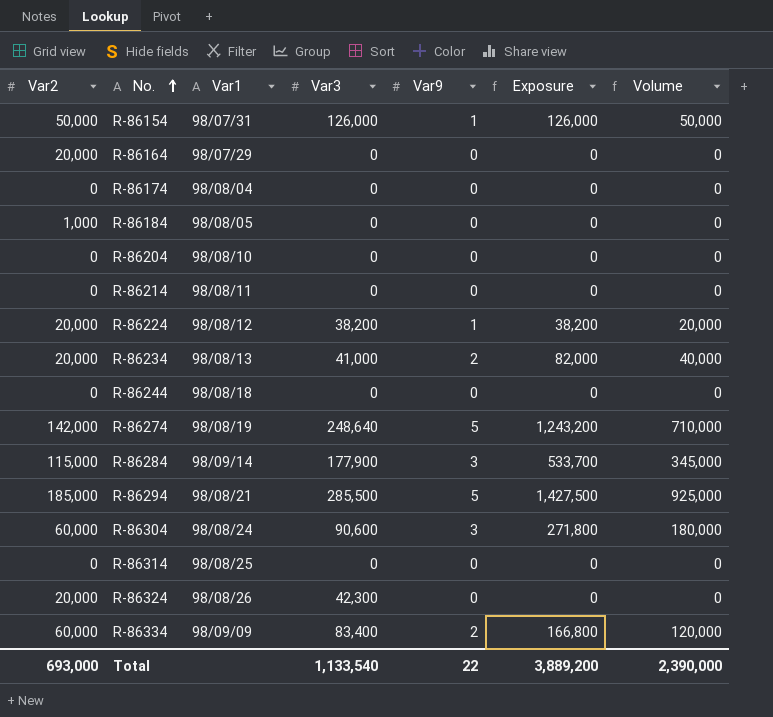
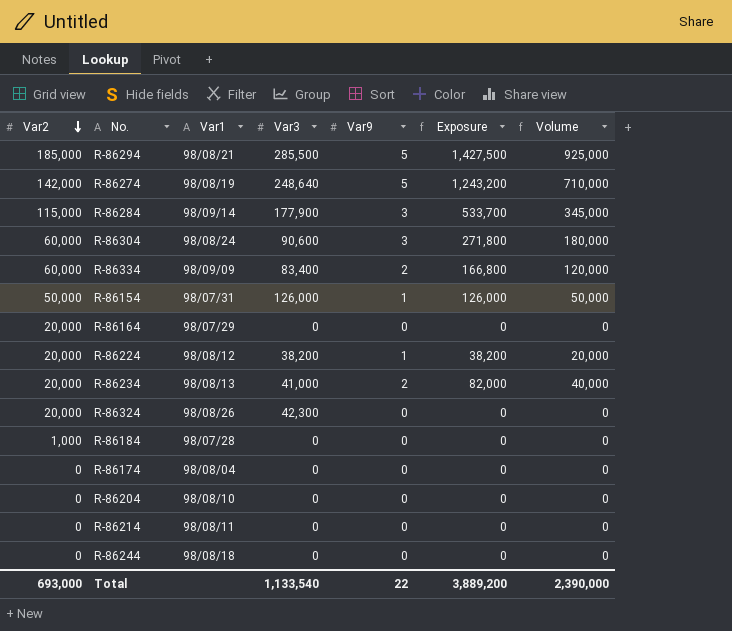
row order: No. ascending -> Var2 descending
row R-86314: 0 | 98/08/25 | 0 | 0 | 0 | 0 -> none
R-86184 | Var1: 98/08/05 -> 98/07/28

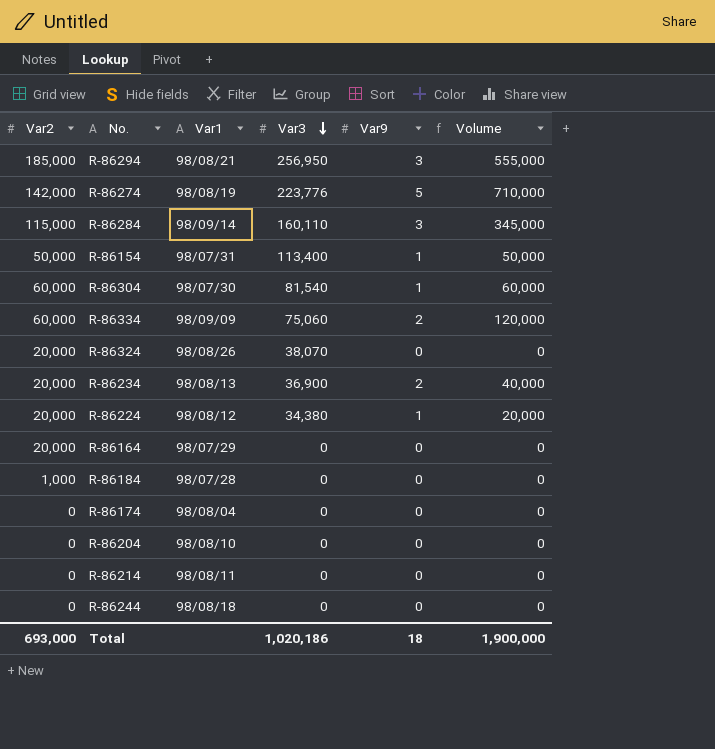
row order: Var2 descending -> Var3 descending
column Exposure | formula: [Var3] * [Var9] -> none
R-86294 | Var3: 285,500 -> 256,950
R-86294 | Var9: 5 -> 3
R-86294 | Volume: 925,000 -> 555,000
R-86274 | Var3: 248,640 -> 223,776
R-86284 | Var3: 177,900 -> 160,110
R-86154 | Var3: 126,000 -> 113,400
R-86304 | Var1: 98/08/24 -> 98/07/30
R-86304 | Var3: 90,600 -> 81,540
R-86304 | Var9: 3 -> 1
R-86304 | Volume: 180,000 -> 60,000
R-86334 | Var3: 83,400 -> 75,060
R-86324 | Var3: 42,300 -> 38,070
R-86234 | Var3: 41,000 -> 36,900
R-86224 | Var3: 38,200 -> 34,380
Total | Var3: 1,133,540 -> 1,020,186
Total | Var9: 22 -> 18
Total | Volume: 2,390,000 -> 1,900,000

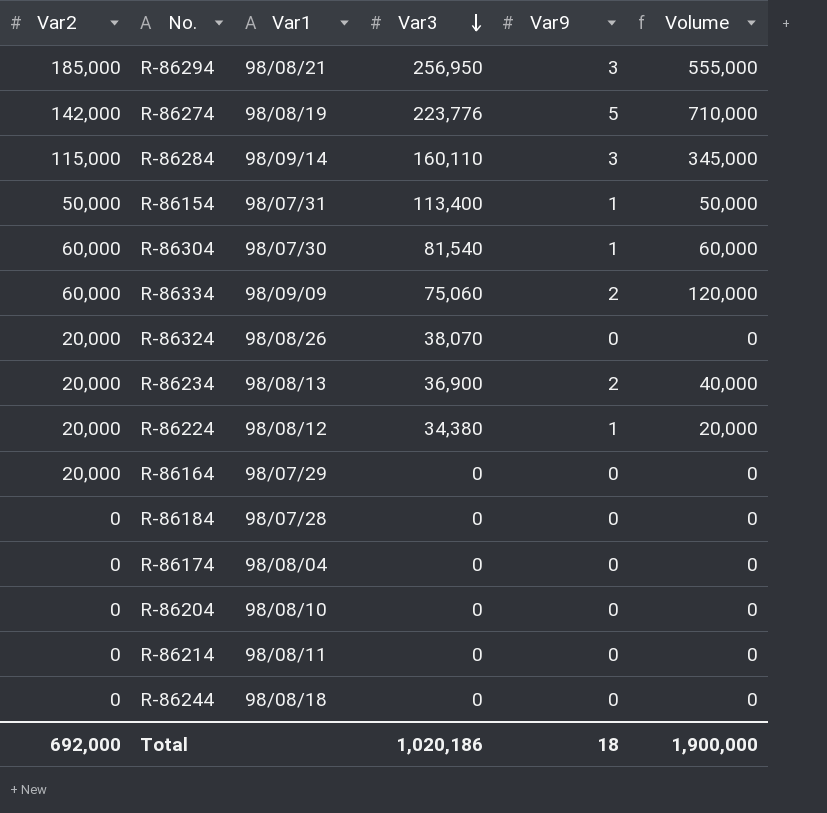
R-86184 | Var2: 1,000 -> 0
Total | Var2: 693,000 -> 692,000

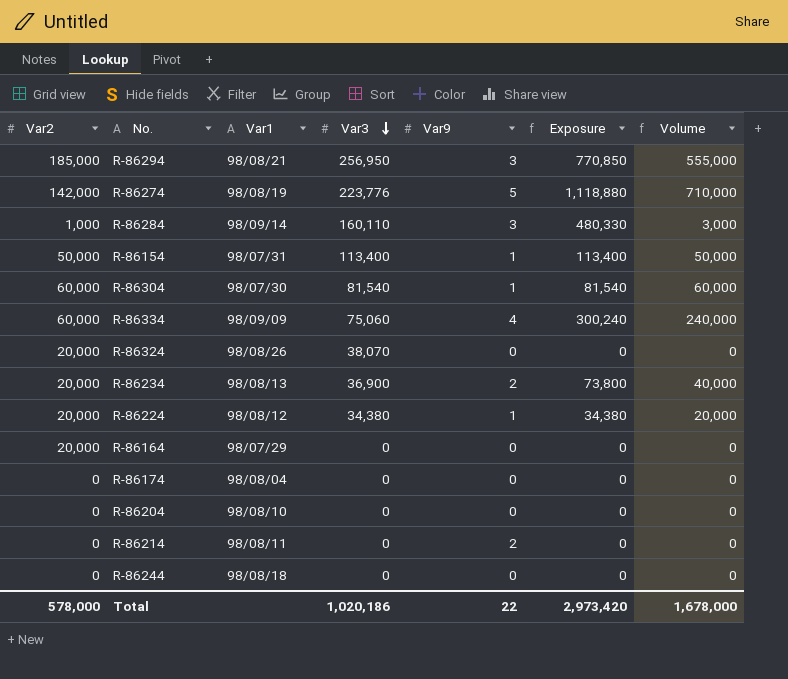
column Exposure | formula: none -> [Var3] * [Var9]
row R-86184: 0 | 98/07/28 | 0 | 0 | 0 -> none
R-86284 | Var2: 115,000 -> 1,000
R-86284 | Volume: 345,000 -> 3,000
R-86334 | Var9: 2 -> 4
R-86334 | Volume: 120,000 -> 240,000
R-86214 | Var9: 0 -> 2
Total | Var2: 692,000 -> 578,000
Total | Var9: 18 -> 22
Total | Volume: 1,900,000 -> 1,678,000

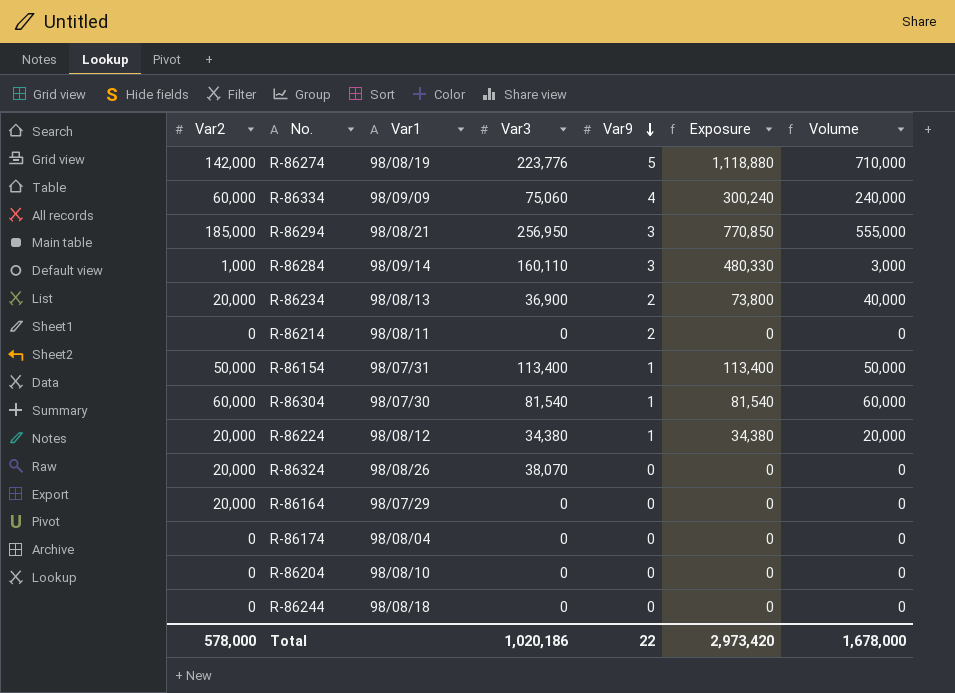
row order: Var3 descending -> Var9 descending

